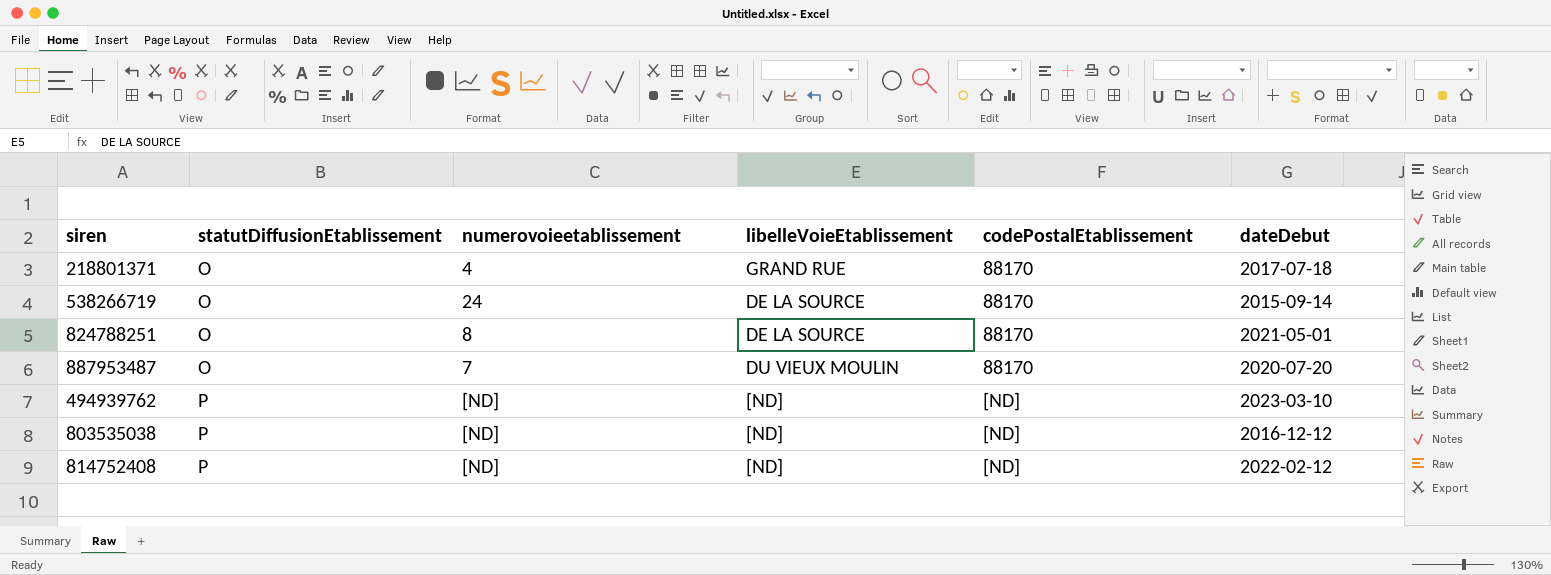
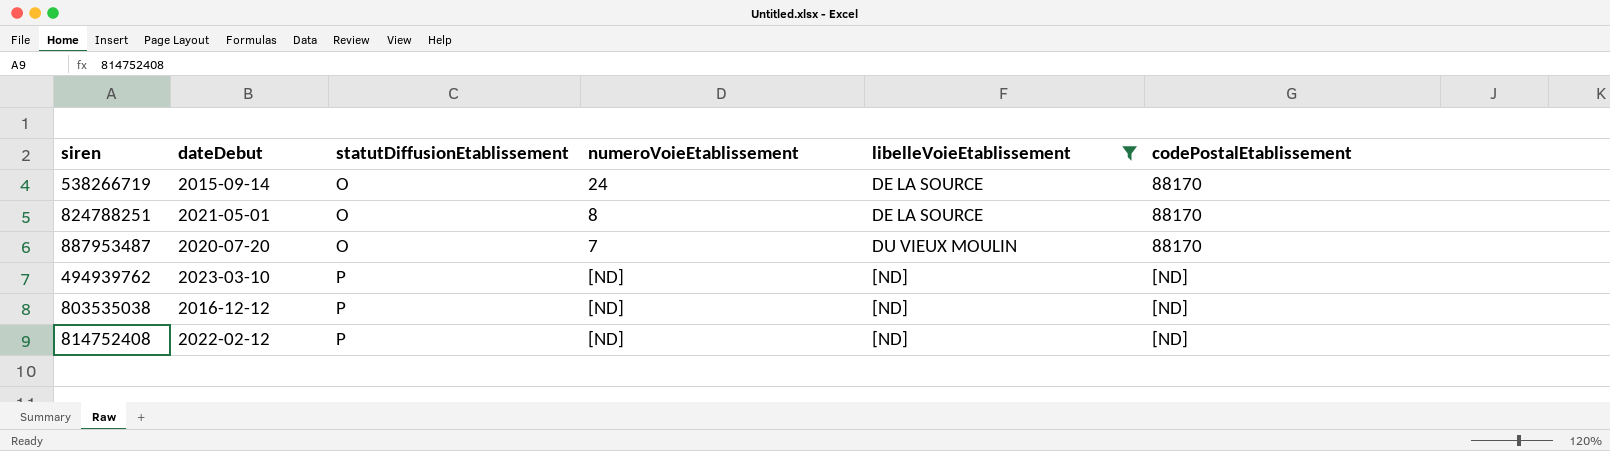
filter: none -> libelleVoieEtablissement != GRAND RUE
column dateDebut | position: 6 -> 2
column name: numerovoieetablissement -> numeroVoieEtablissement

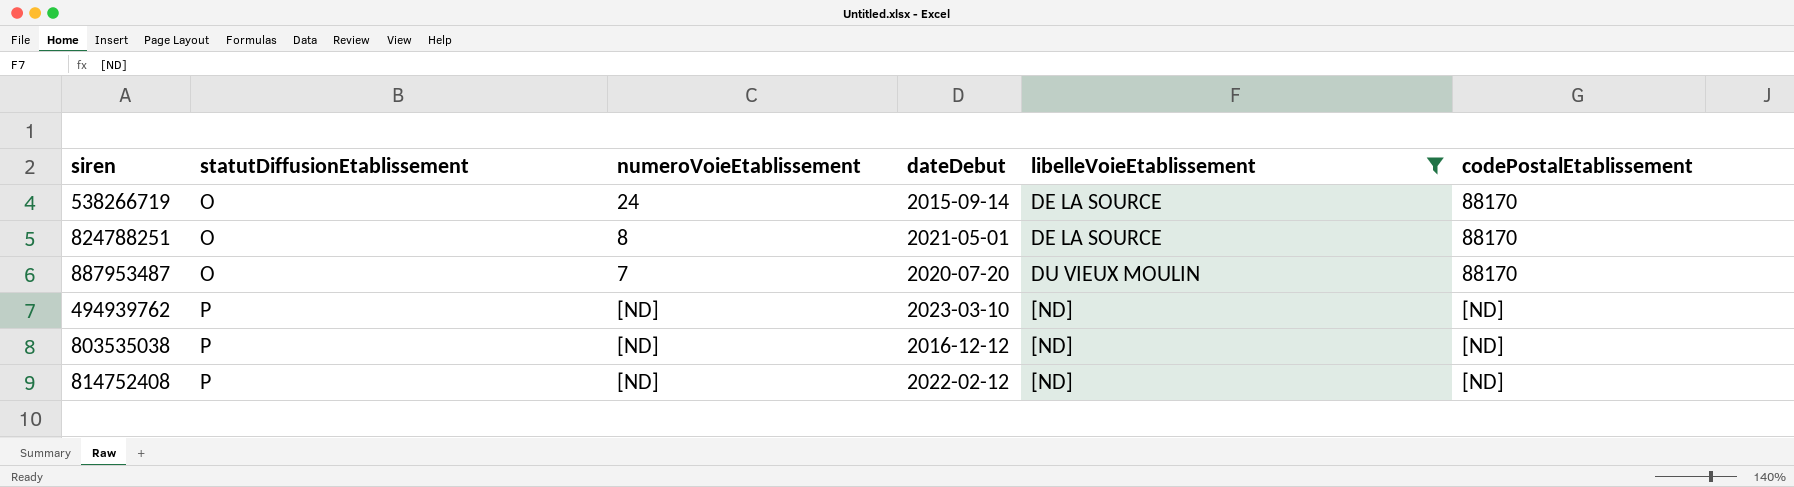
column dateDebut | position: 2 -> 4

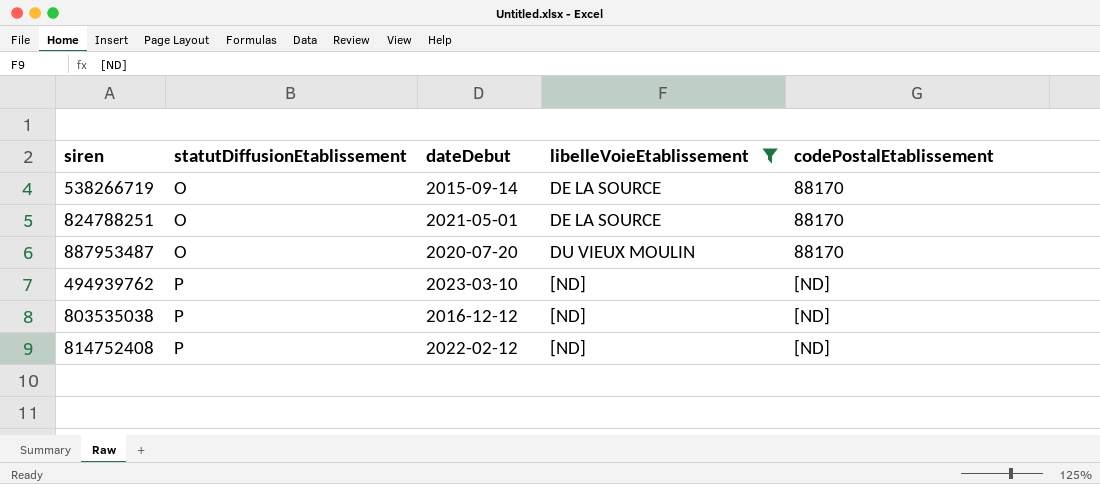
column numeroVoieEtablissement | position: 3 -> none

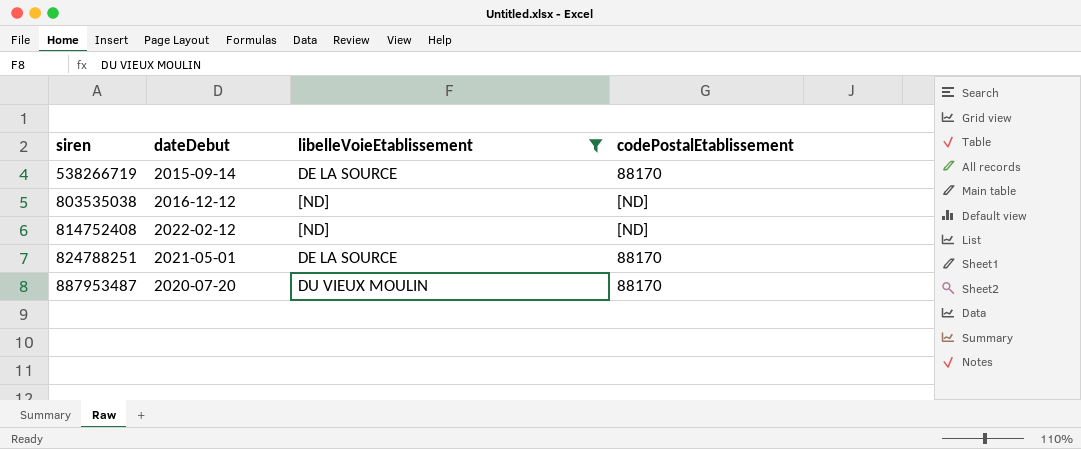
row order: statutDiffusionEtablissement ascending -> siren ascending
column statutDiffusionEtablissement | position: 2 -> none
row 494939762: P | 2023-03-10 | [ND] | [ND] -> none

